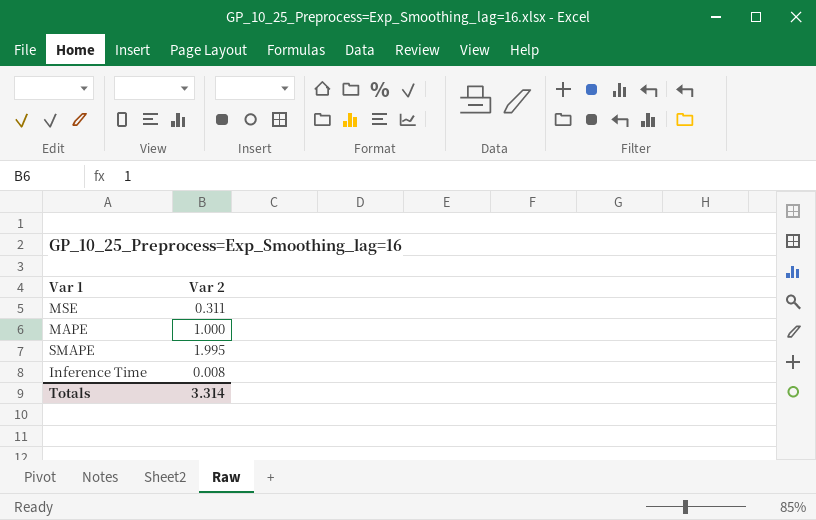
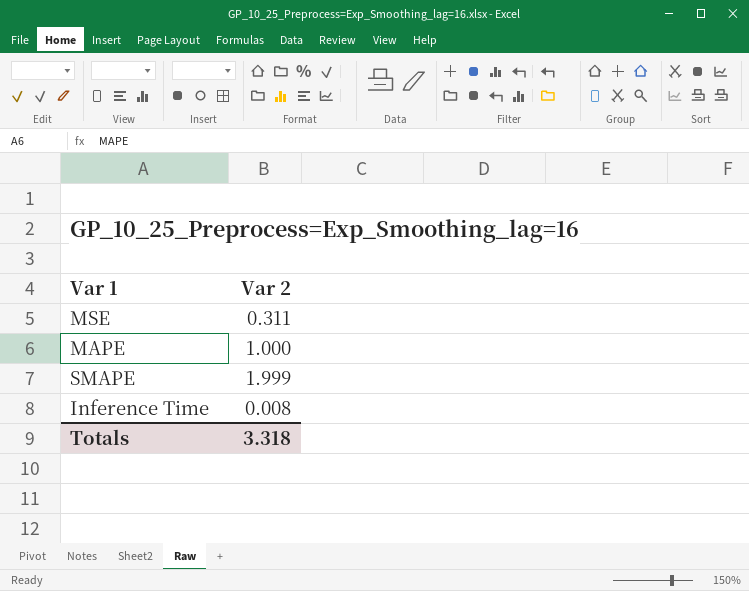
SMAPE | Var 2: 1.995 -> 1.999
Totals | Var 2: 3.314 -> 3.318

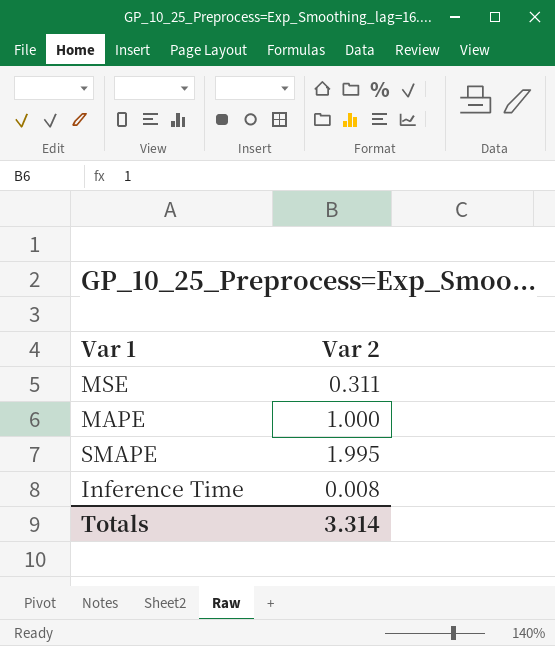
SMAPE | Var 2: 1.999 -> 1.995
Totals | Var 2: 3.318 -> 3.314

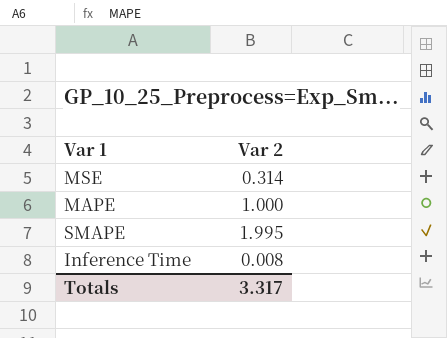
MSE | Var 2: 0.311 -> 0.314
Totals | Var 2: 3.314 -> 3.317

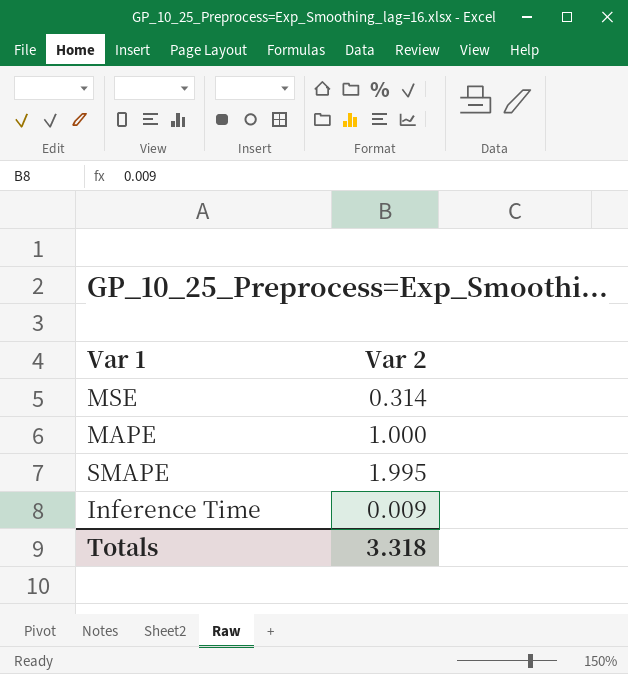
Inference Time | Var 2: 0.008 -> 0.009
Totals | Var 2: 3.317 -> 3.318

